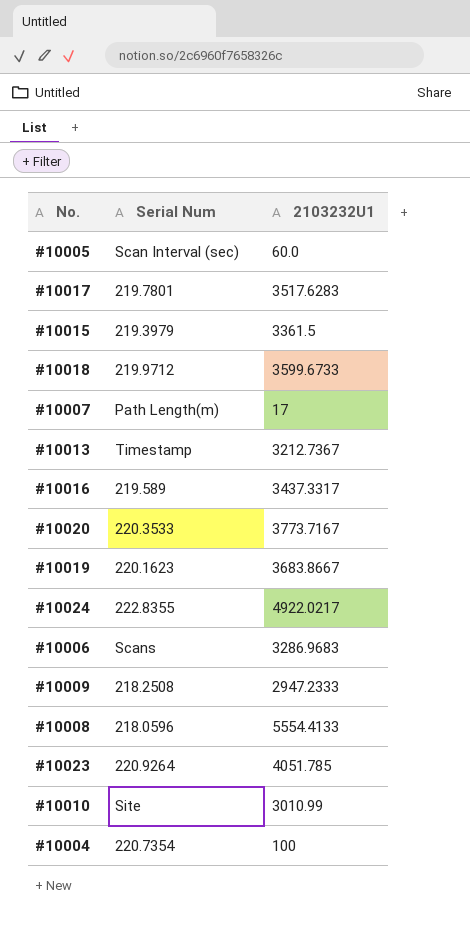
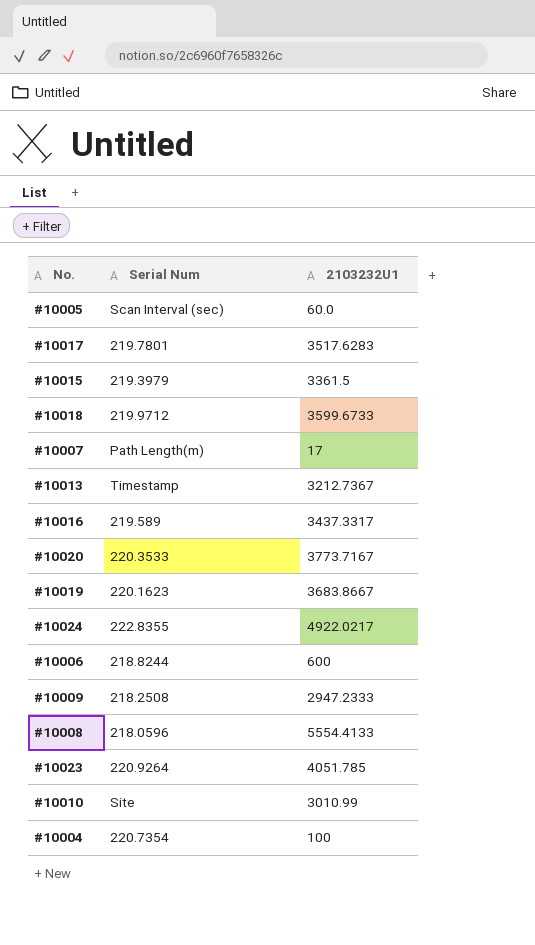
#10006 | Serial Num: Scans -> 218.8244
#10006 | 2103232U1: 3286.9683 -> 600

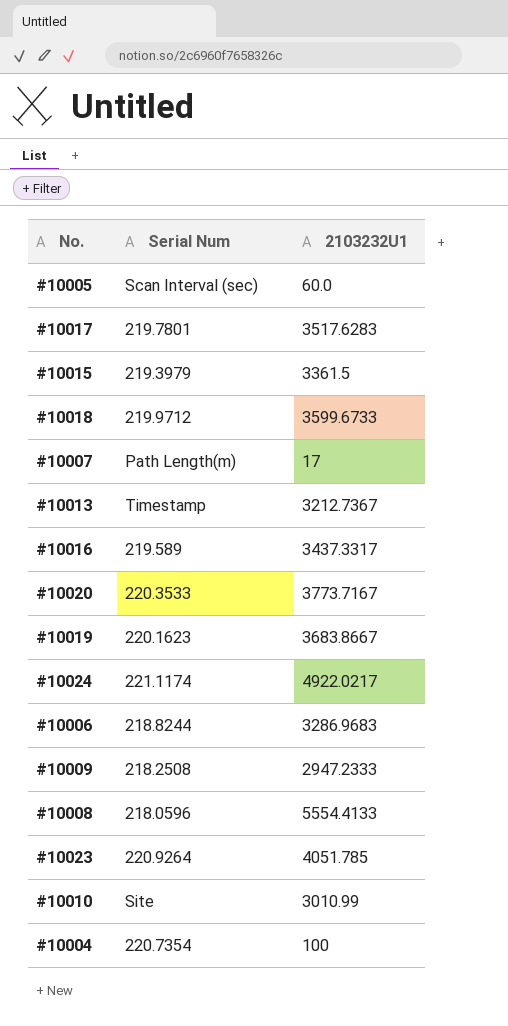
#10024 | Serial Num: 222.8355 -> 221.1174
#10006 | 2103232U1: 600 -> 3286.9683

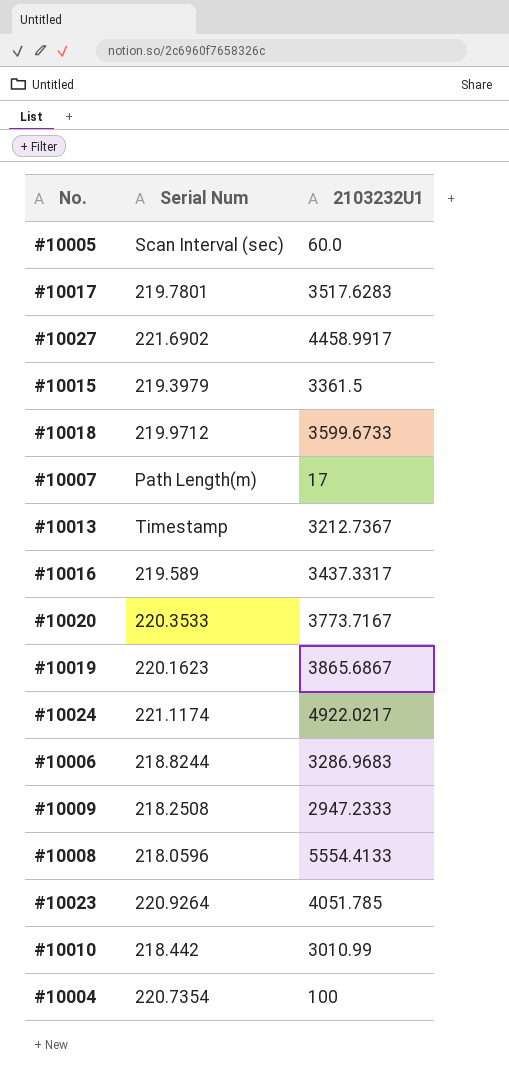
row #10027: none -> 221.6902 | 4458.9917
#10019 | 2103232U1: 3683.8667 -> 3865.6867
#10010 | Serial Num: Site -> 218.442

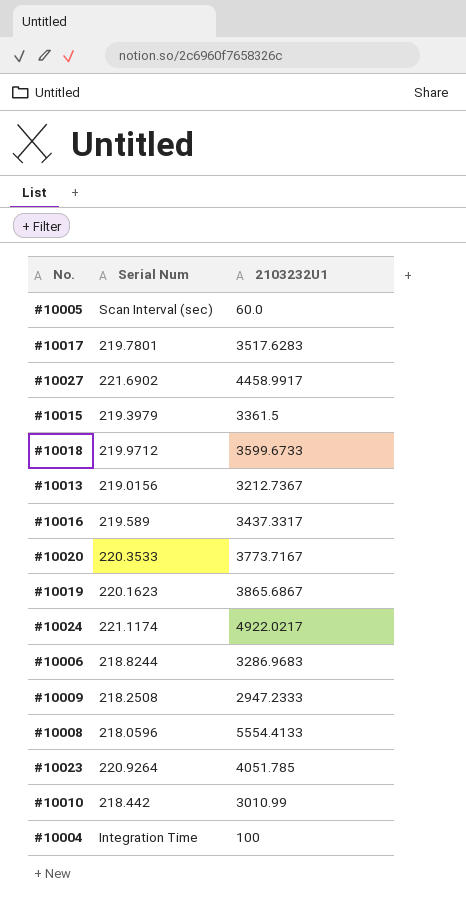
row #10007: Path Length(m) | 17 -> none
#10013 | Serial Num: Timestamp -> 219.0156
#10004 | Serial Num: 220.7354 -> Integration Time

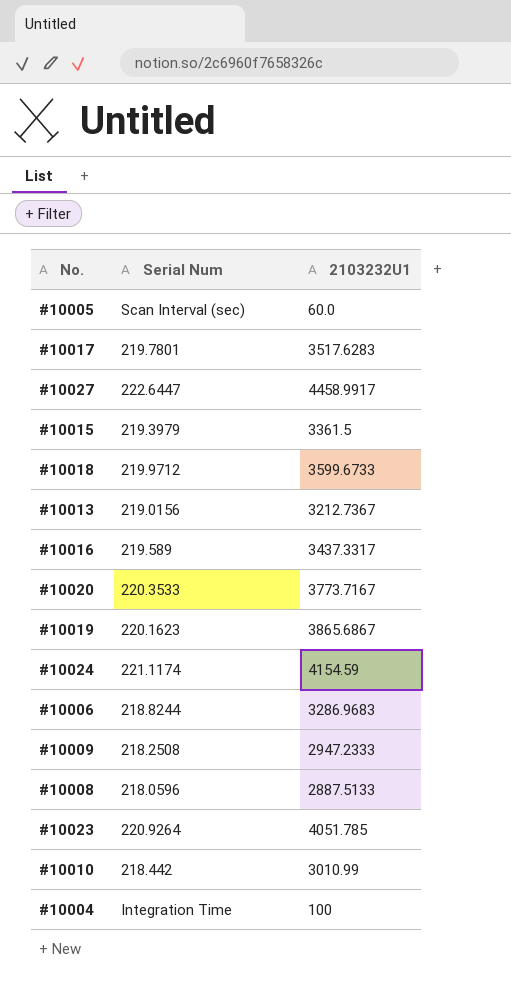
#10027 | Serial Num: 221.6902 -> 222.6447
#10024 | 2103232U1: 4922.0217 -> 4154.59
#10008 | 2103232U1: 5554.4133 -> 2887.5133

